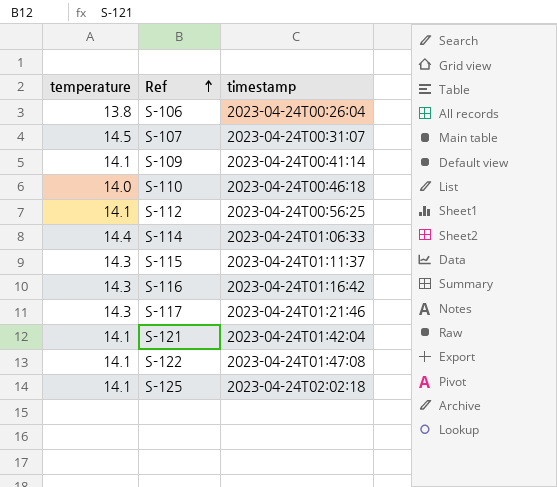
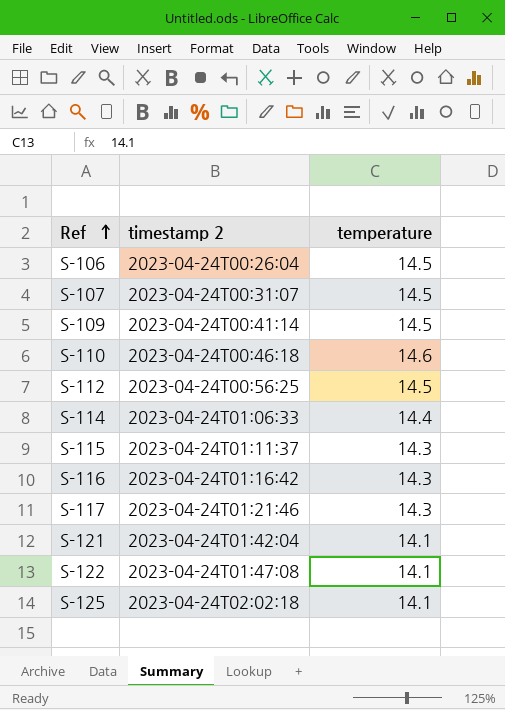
column name: timestamp -> timestamp 2
column temperature | position: 1 -> 3
S-106 | temperature: 13.8 -> 14.5
S-109 | temperature: 14.1 -> 14.5
S-110 | temperature: 14.0 -> 14.6
S-112 | temperature: 14.1 -> 14.5

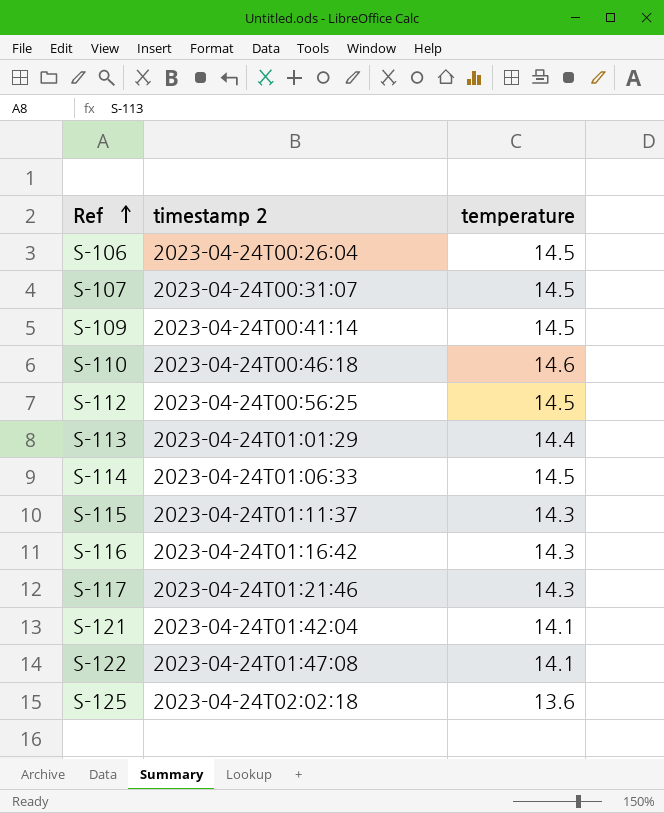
row S-113: none -> 2023-04-24T01:01:29 | 14.4
S-114 | temperature: 14.4 -> 14.5
S-125 | temperature: 14.1 -> 13.6

